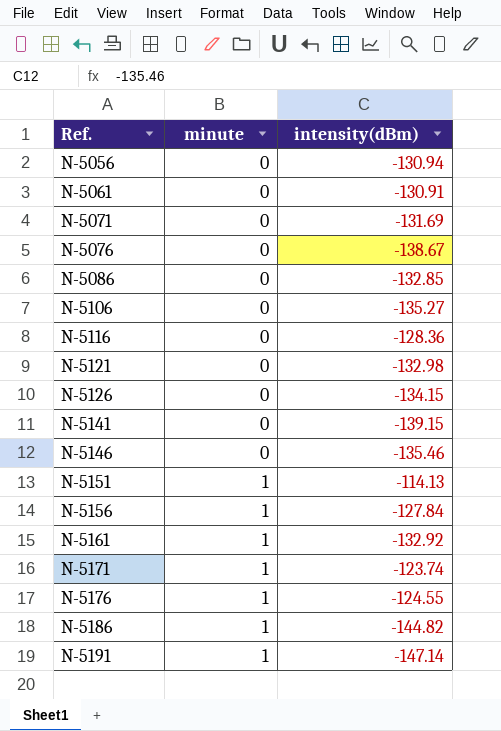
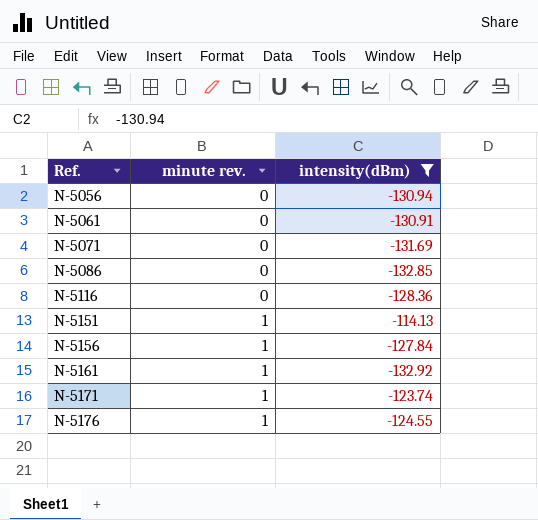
filter: none -> intensity(dBm) >= -132.92
column name: minute -> minute rev.

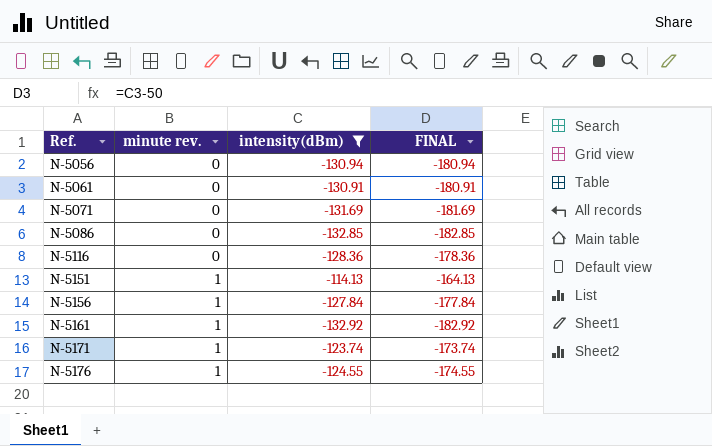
column FINAL | formula: none -> [intensity(dBm)] - 50

